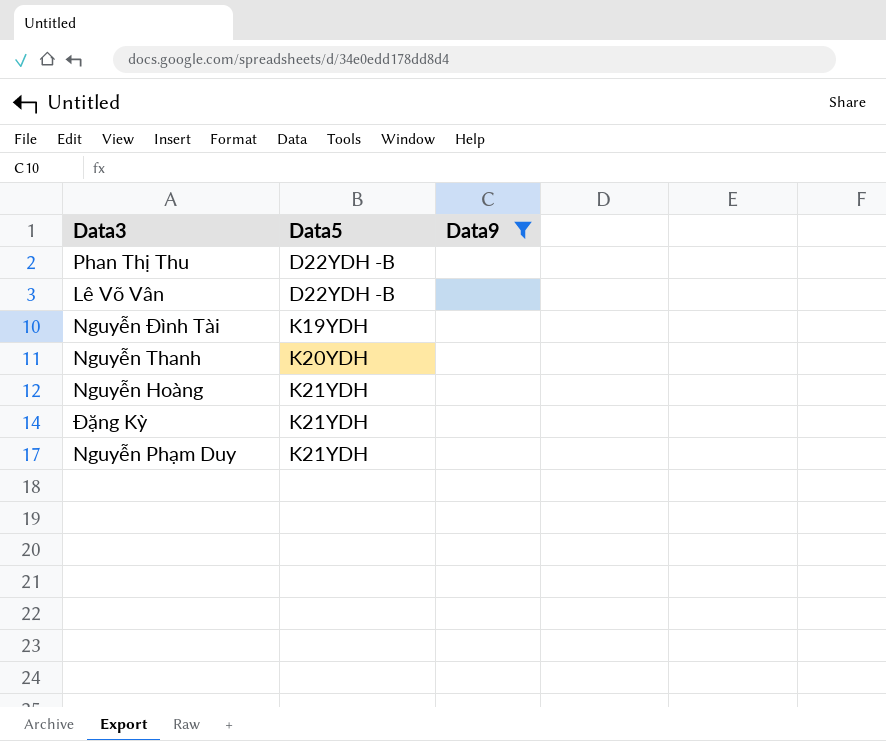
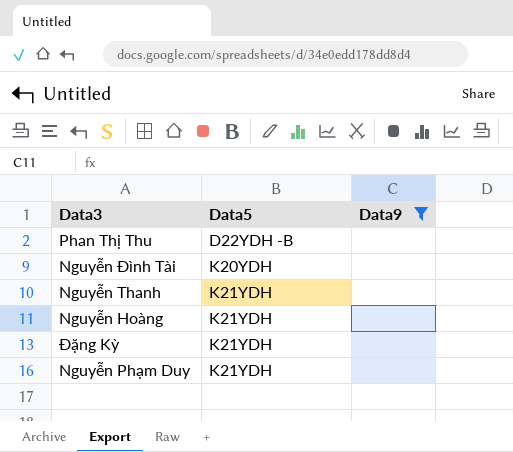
row Lê Võ Vân: D22YDH -B | none -> none
Nguyễn Đình Tài | Data5: K19YDH -> K20YDH
Nguyễn Thanh | Data5: K20YDH -> K21YDH

